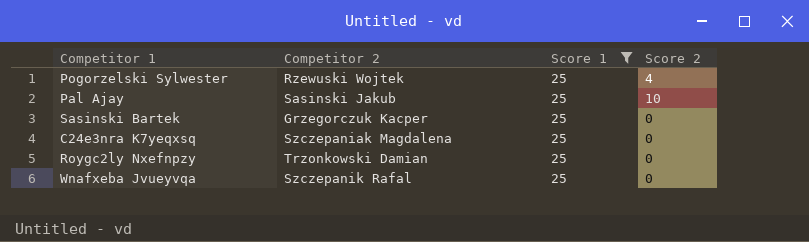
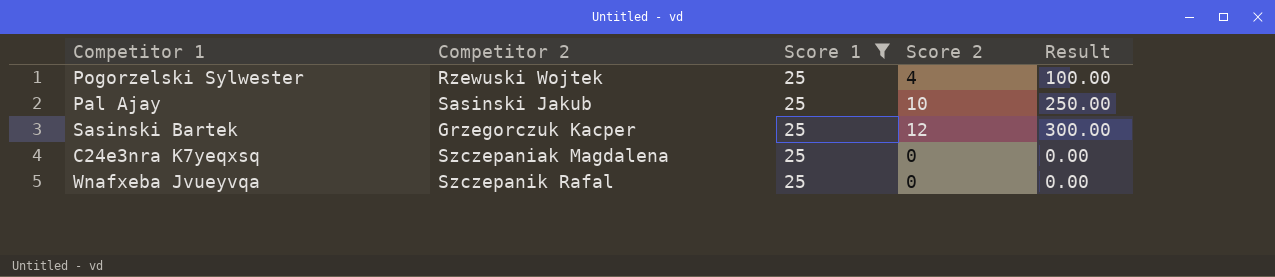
column Result | formula: none -> [Score 1] * [Score 2]
row Roygc2ly Nxefnpzy: Trzonkowski Damian | 25 | 0 -> none
Sasinski Bartek | Score 2: 0 -> 12

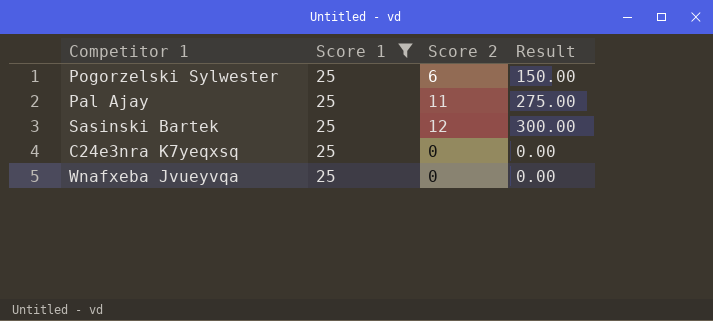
column Competitor 2 | position: 2 -> none
Pogorzelski Sylwester | Score 2: 4 -> 6
Pogorzelski Sylwester | Result: 100.00 -> 150.00
Pal Ajay | Score 2: 10 -> 11
Pal Ajay | Result: 250.00 -> 275.00

